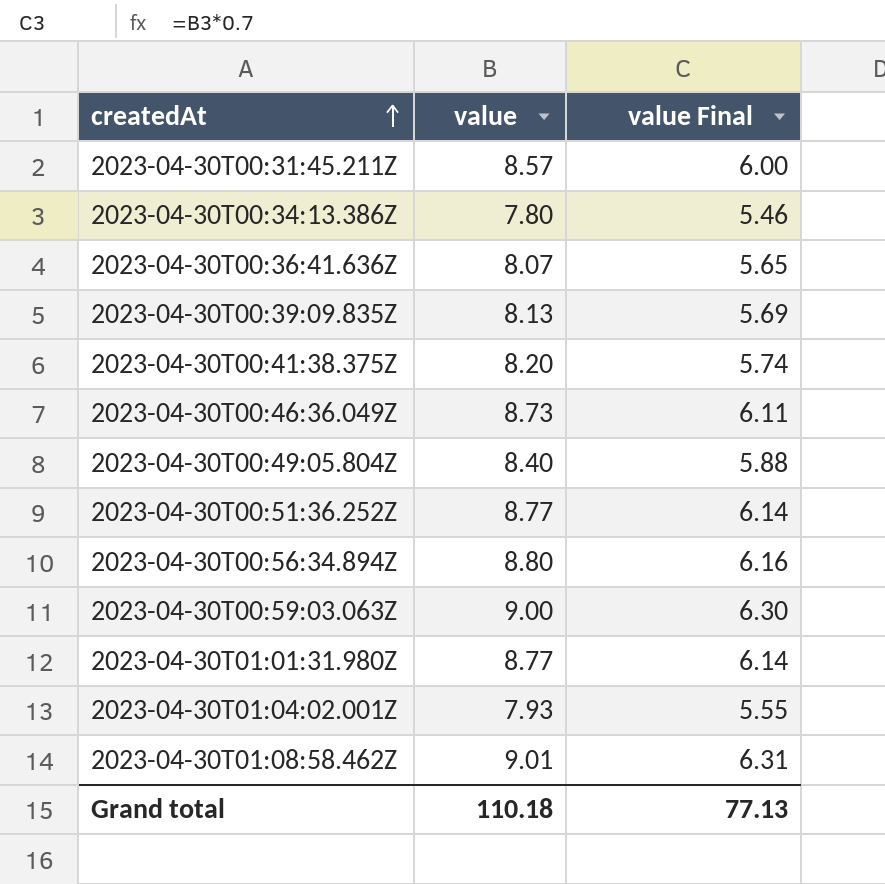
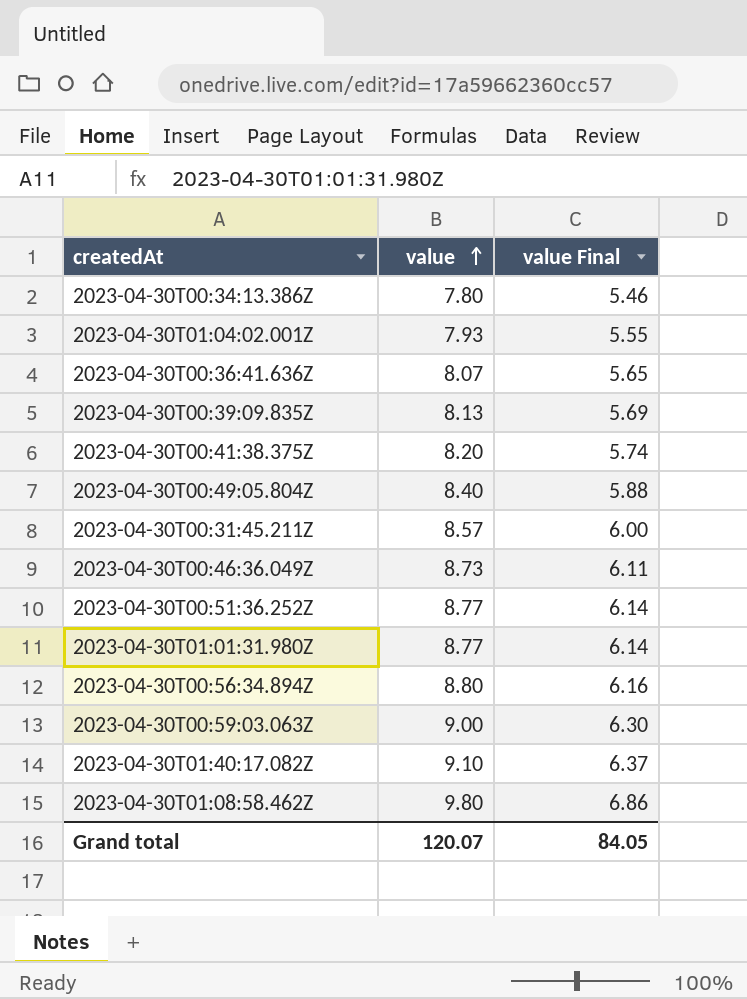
row order: createdAt ascending -> value ascending
row 2023-04-30T01:40:17.082Z: none -> 9.10 | 6.37
2023-04-30T01:08:58.462Z | value: 9.01 -> 9.80
2023-04-30T01:08:58.462Z | value Final: 6.31 -> 6.86
Grand total | value: 110.18 -> 120.07
Grand total | value Final: 77.13 -> 84.05

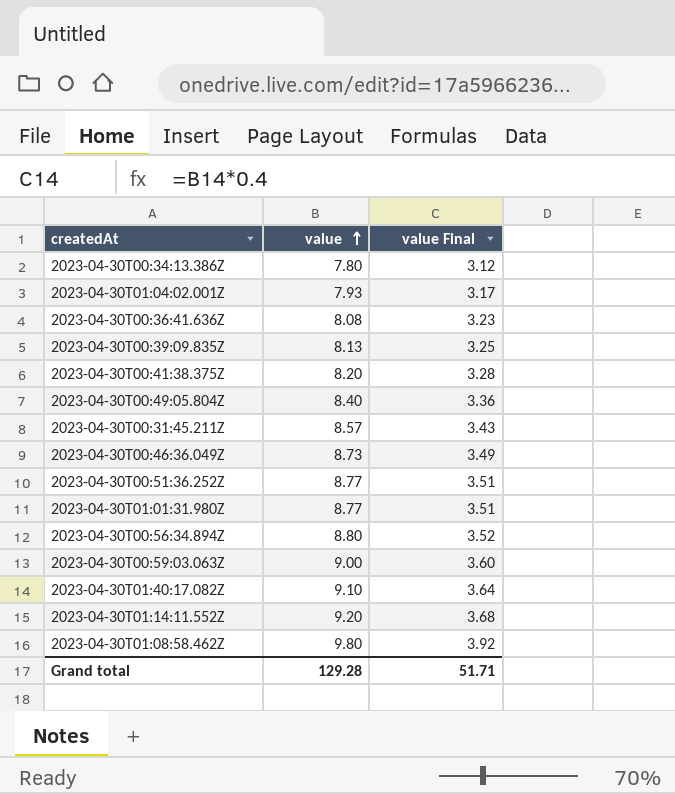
column value Final | formula: [value] * 0.7 -> [value] * 0.4
2023-04-30T00:36:41.636Z | value: 8.07 -> 8.08
row 2023-04-30T01:14:11.552Z: none -> 9.20 | 3.68
Grand total | value: 120.07 -> 129.28
Grand total | value Final: 84.05 -> 51.71

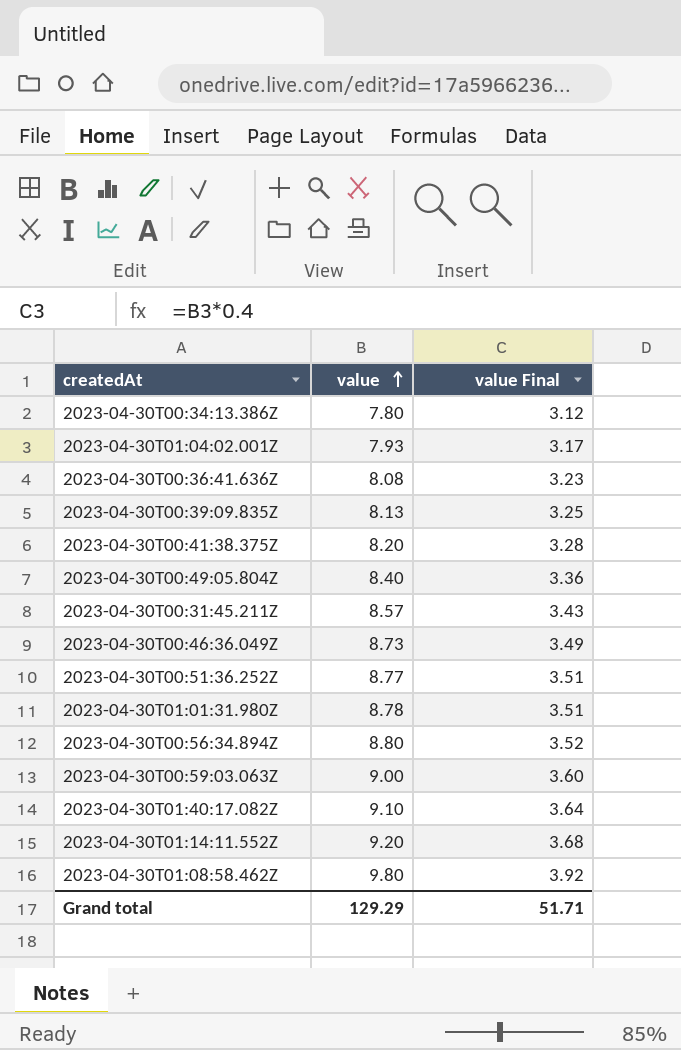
2023-04-30T01:01:31.980Z | value: 8.77 -> 8.78
Grand total | value: 129.28 -> 129.29

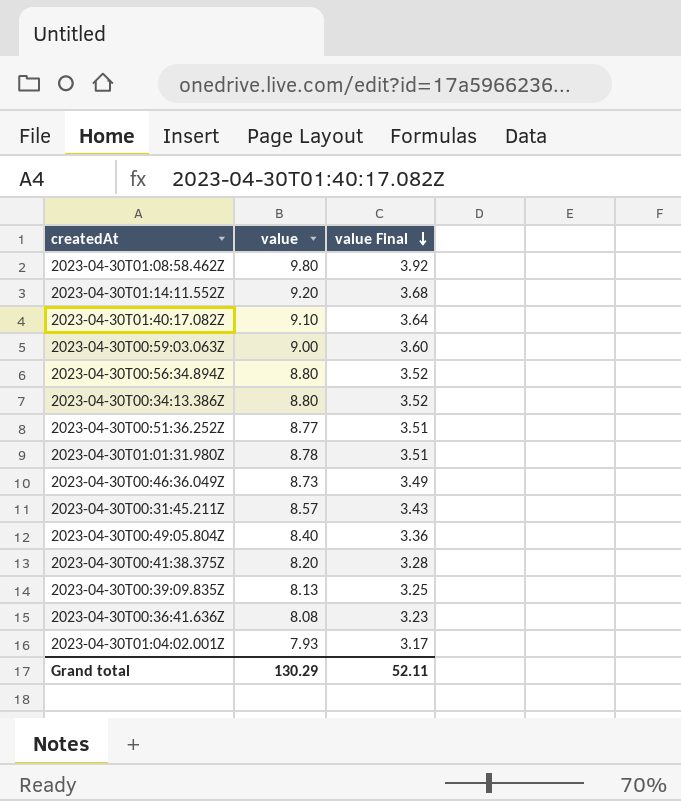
row order: value ascending -> value Final descending
2023-04-30T00:34:13.386Z | value: 7.80 -> 8.80
2023-04-30T00:34:13.386Z | value Final: 3.12 -> 3.52
Grand total | value: 129.29 -> 130.29
Grand total | value Final: 51.71 -> 52.11

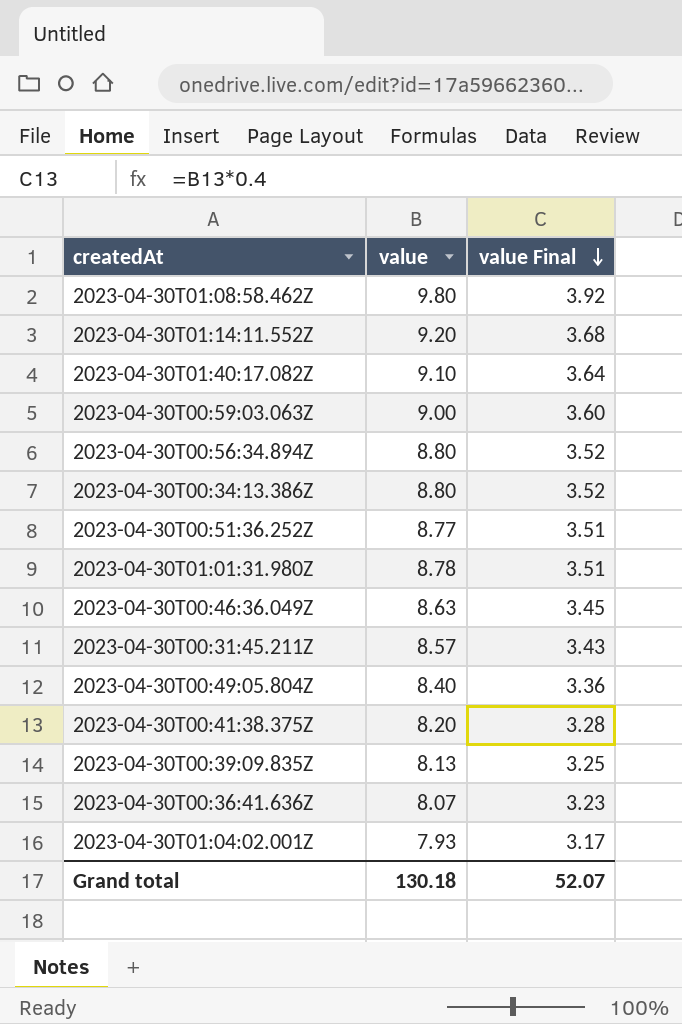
2023-04-30T00:46:36.049Z | value: 8.73 -> 8.63
2023-04-30T00:46:36.049Z | value Final: 3.49 -> 3.45
2023-04-30T00:36:41.636Z | value: 8.08 -> 8.07
Grand total | value: 130.29 -> 130.18
Grand total | value Final: 52.11 -> 52.07

